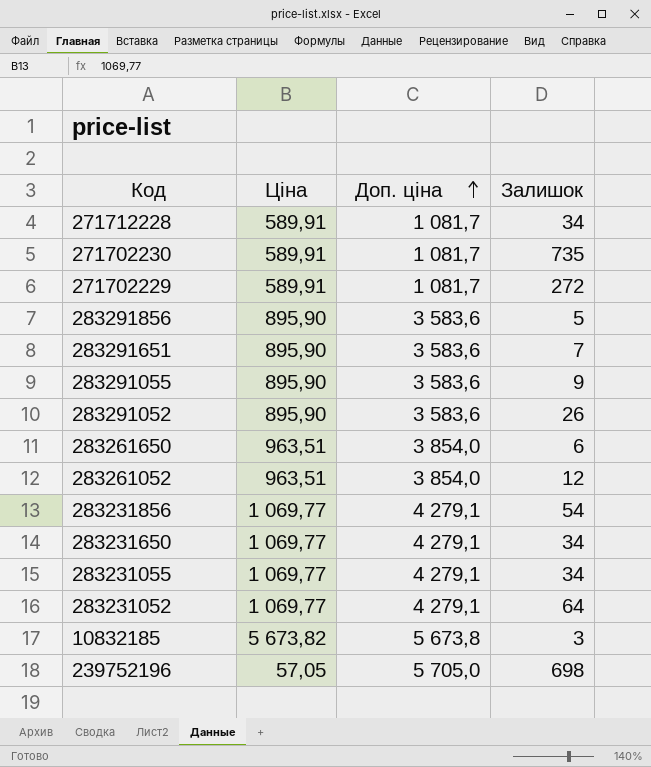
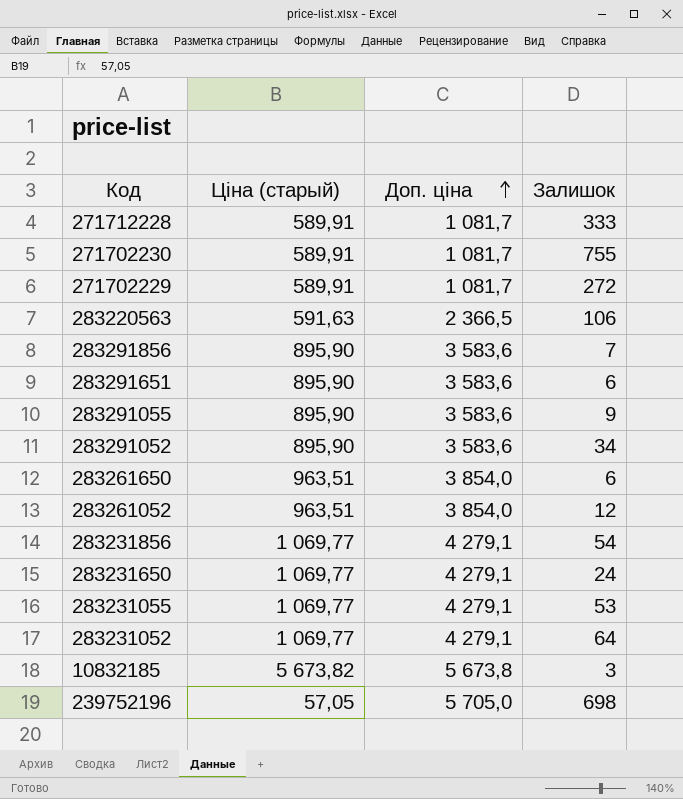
column name: Ціна -> Ціна (старый)
271712228 | Залишок: 34 -> 333
271702230 | Залишок: 735 -> 755
row 283220563: none -> 591,63 | 2 366,5 | 106
283291856 | Залишок: 5 -> 7
283291651 | Залишок: 7 -> 6
283291052 | Залишок: 26 -> 34
283231650 | Залишок: 34 -> 24
283231055 | Залишок: 34 -> 53

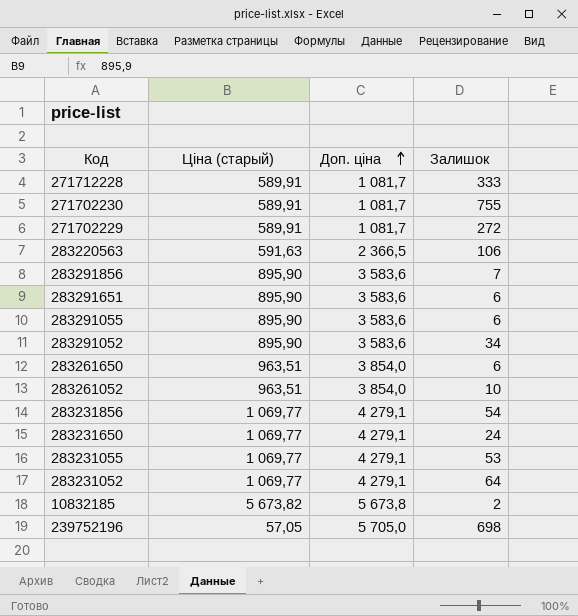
283291055 | Залишок: 9 -> 6
283261052 | Залишок: 12 -> 10
10832185 | Залишок: 3 -> 2

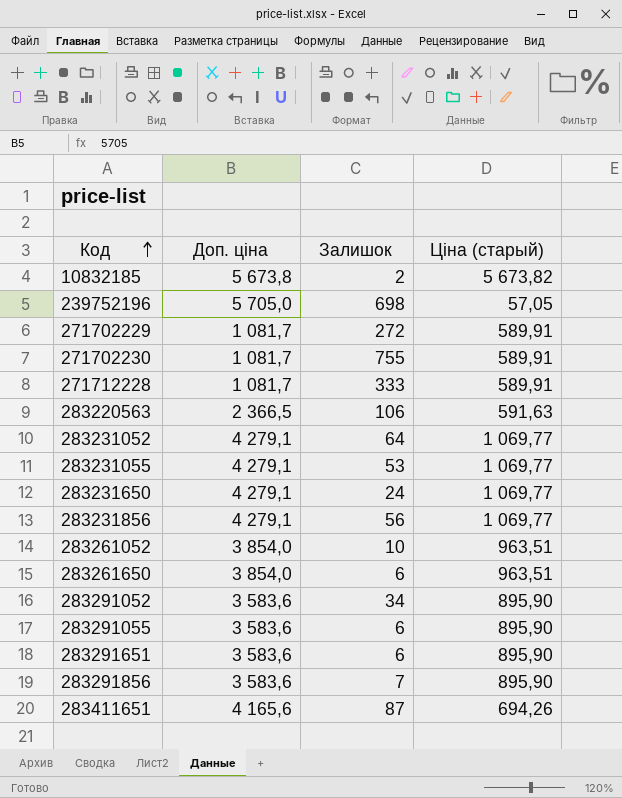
row order: Доп. ціна ascending -> Код ascending
column Ціна (старый) | position: 2 -> 4
283231856 | Залишок: 54 -> 56
row 283411651: none -> 4 165,6 | 87 | 694,26

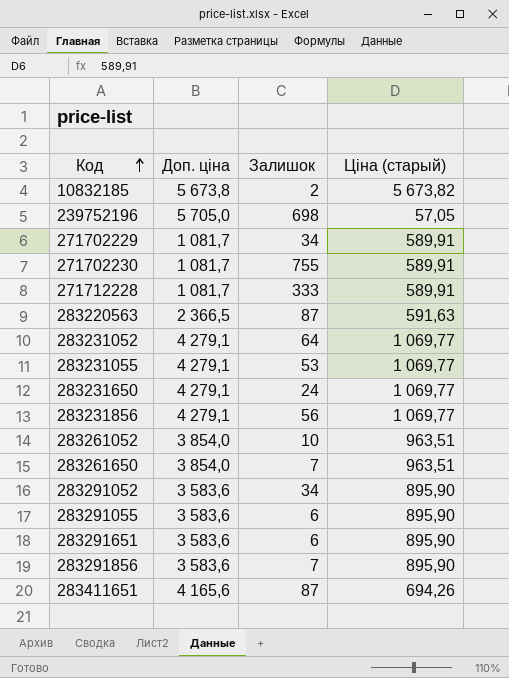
271702229 | Залишок: 272 -> 34
283220563 | Залишок: 106 -> 87
283261650 | Залишок: 6 -> 7

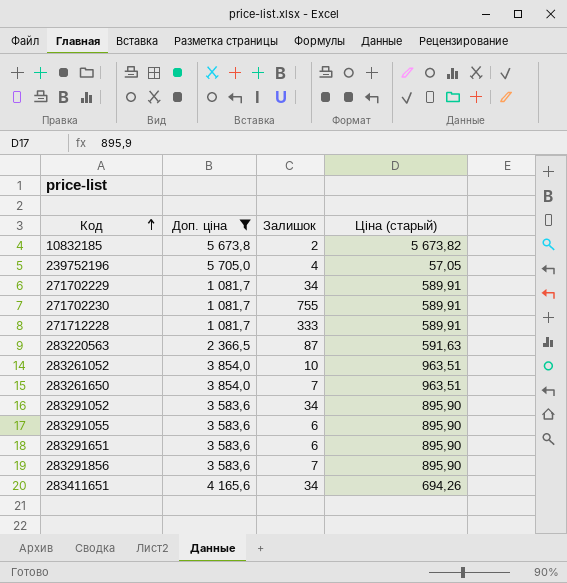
filter: none -> Доп. ціна != 4 279,1
239752196 | Залишок: 698 -> 4
283411651 | Залишок: 87 -> 34

